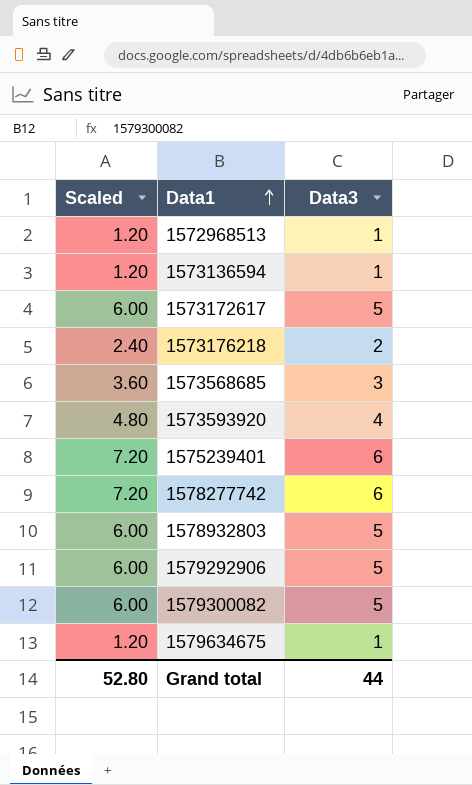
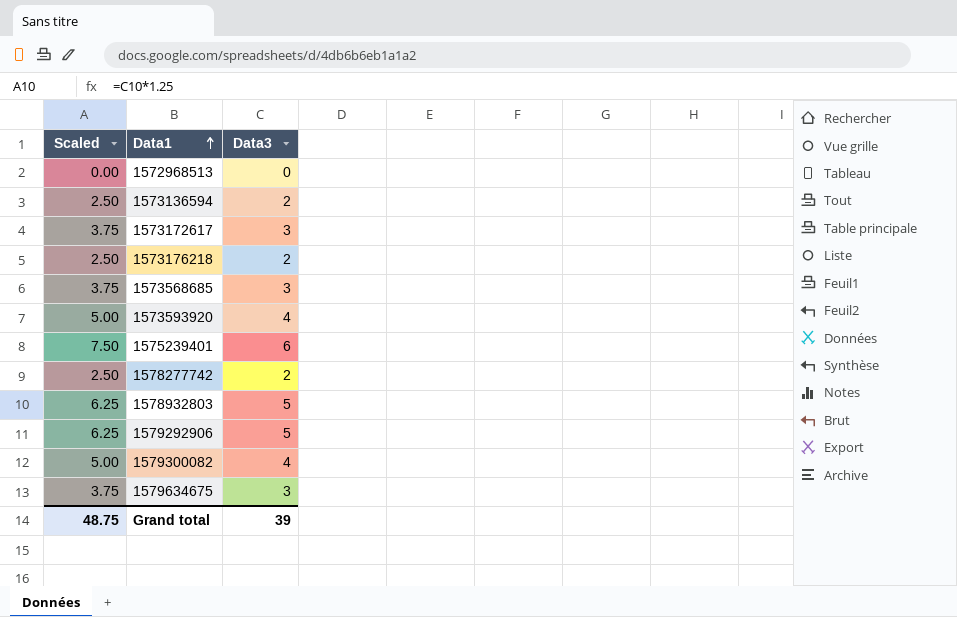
column Scaled | formula: [Data3] * 1.2 -> [Data3] * 1.25
1572968513 | Data3: 1 -> 0
1573136594 | Data3: 1 -> 2
1573172617 | Data3: 5 -> 3
1578277742 | Data3: 6 -> 2
1579300082 | Data3: 5 -> 4
1579634675 | Data3: 1 -> 3
Grand total | Scaled: 52.80 -> 48.75
Grand total | Data3: 44 -> 39

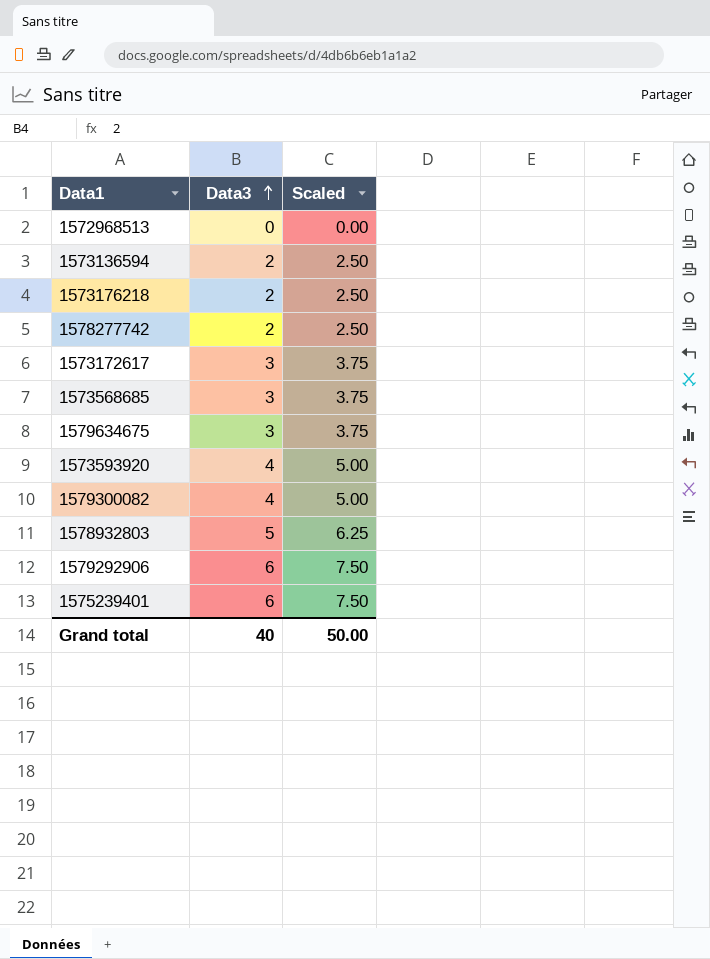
row order: Data1 ascending -> Data3 ascending
column Scaled | position: 1 -> 3
1579292906 | Data3: 5 -> 6
1579292906 | Scaled: 6.25 -> 7.50
Grand total | Data3: 39 -> 40
Grand total | Scaled: 48.75 -> 50.00

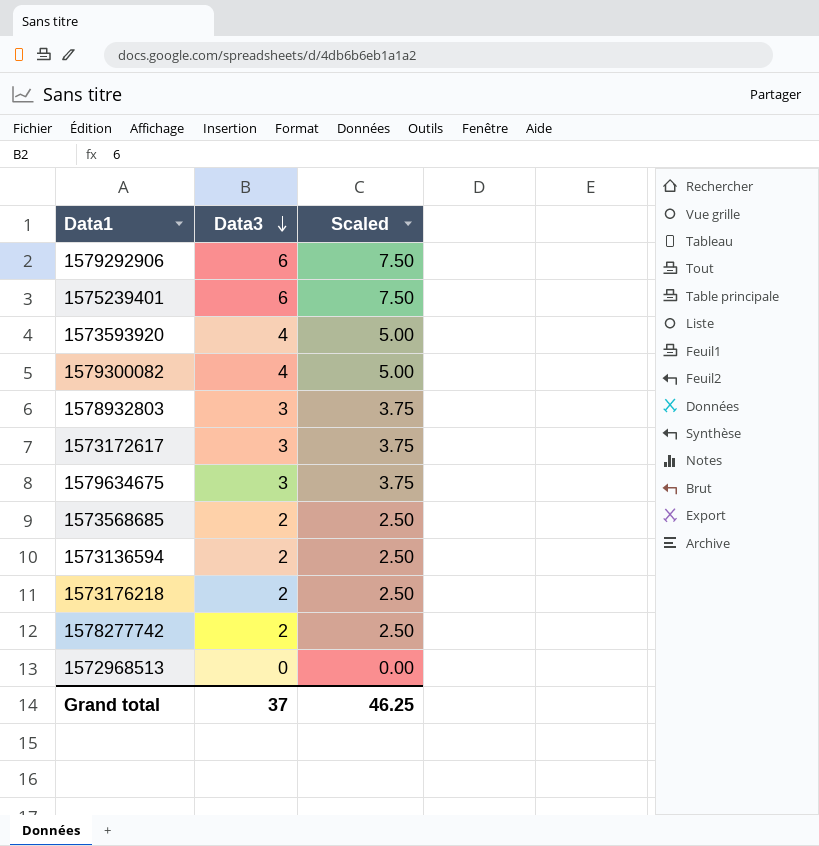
row order: Data3 ascending -> Data3 descending
1578932803 | Data3: 5 -> 3
1578932803 | Scaled: 6.25 -> 3.75
1573568685 | Data3: 3 -> 2
1573568685 | Scaled: 3.75 -> 2.50
Grand total | Data3: 40 -> 37
Grand total | Scaled: 50.00 -> 46.25

